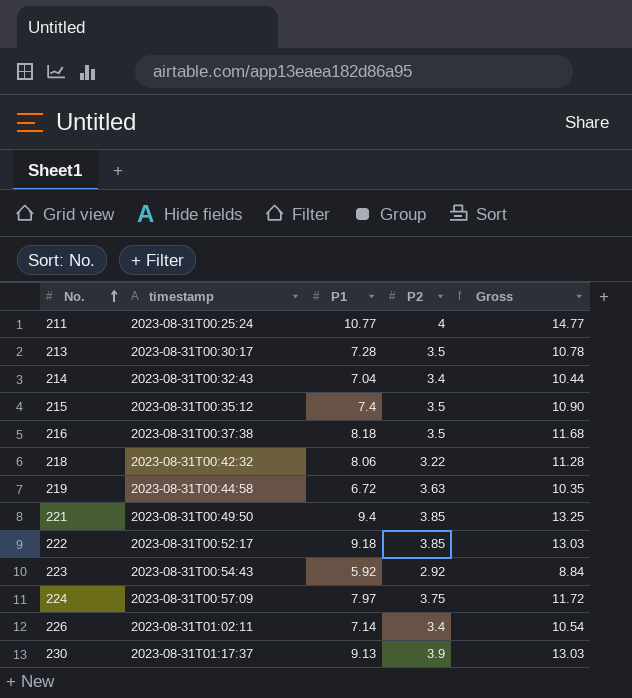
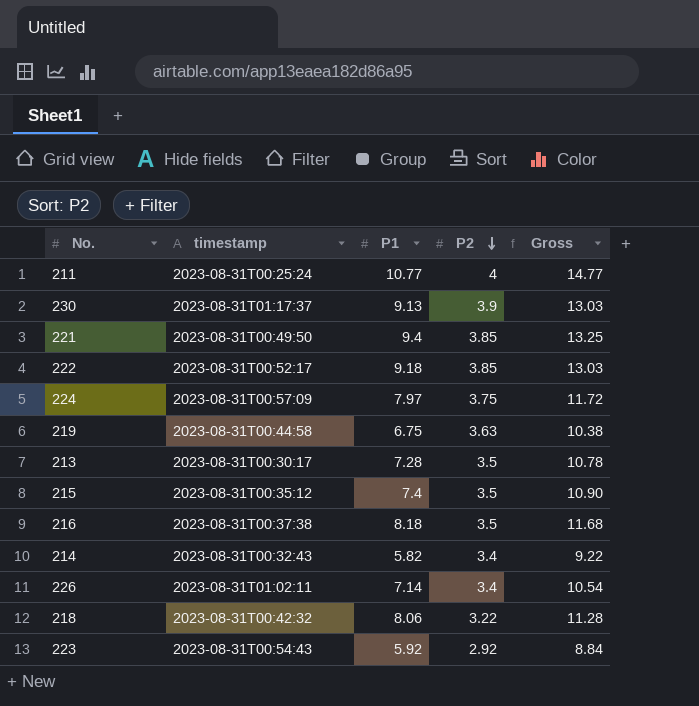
row order: No. ascending -> P2 descending
219 | P1: 6.72 -> 6.75
219 | Gross: 10.35 -> 10.38
214 | P1: 7.04 -> 5.82
214 | Gross: 10.44 -> 9.22

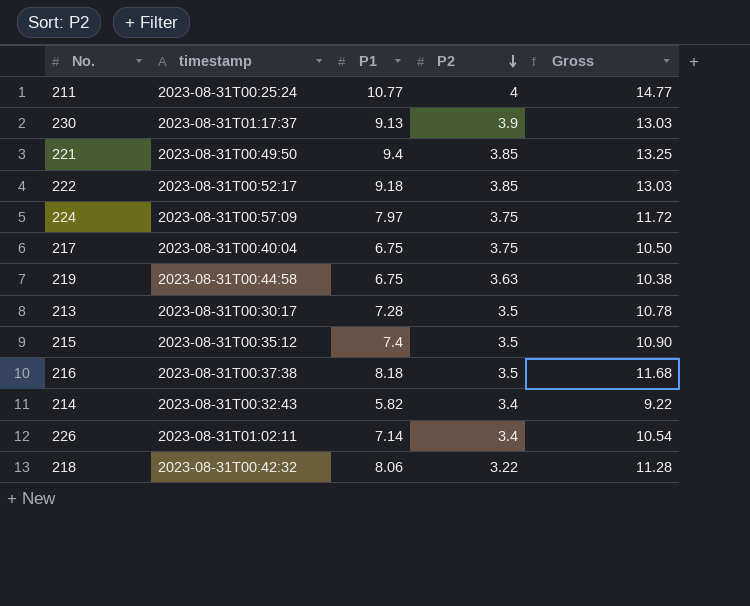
row 223: 2023-08-31T00:54:43 | 5.92 | 2.92 | 8.84 -> none
row 217: none -> 2023-08-31T00:40:04 | 6.75 | 3.75 | 10.50

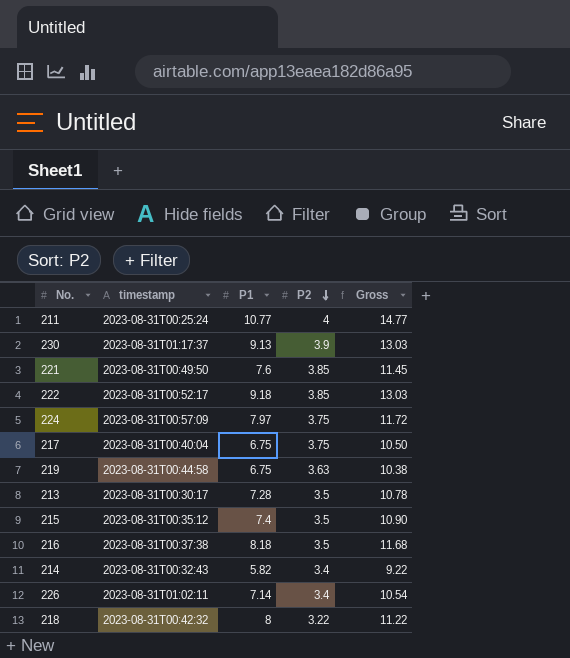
221 | P1: 9.4 -> 7.6
221 | Gross: 13.25 -> 11.45
218 | P1: 8.06 -> 8
218 | Gross: 11.28 -> 11.22

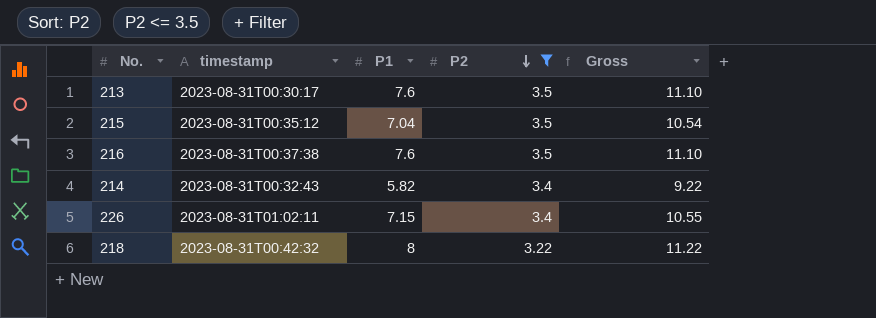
filter: none -> P2 <= 3.5
213 | P1: 7.28 -> 7.6
213 | Gross: 10.78 -> 11.10
215 | P1: 7.4 -> 7.04
215 | Gross: 10.90 -> 10.54
216 | P1: 8.18 -> 7.6
216 | Gross: 11.68 -> 11.10
226 | P1: 7.14 -> 7.15
226 | Gross: 10.54 -> 10.55

